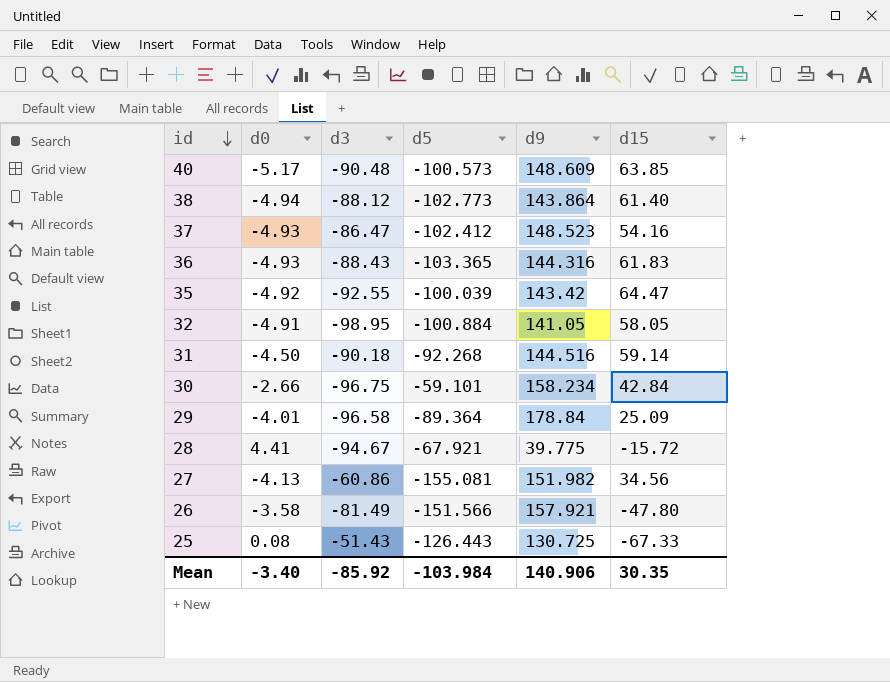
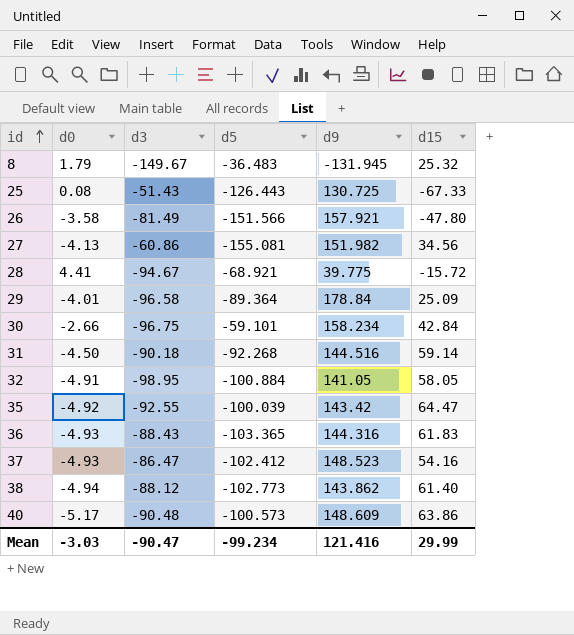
row order: id descending -> id ascending
row 8: none -> 1.79 | -149.67 | -36.483 | -131.945 | 25.32
28 | d5: -67.921 -> -68.921
38 | d9: 143.864 -> 143.862
40 | d15: 63.85 -> 63.86
Mean | d0: -3.40 -> -3.03
Mean | d3: -85.92 -> -90.47
Mean | d5: -103.984 -> -99.234
Mean | d9: 140.906 -> 121.416
Mean | d15: 30.35 -> 29.99

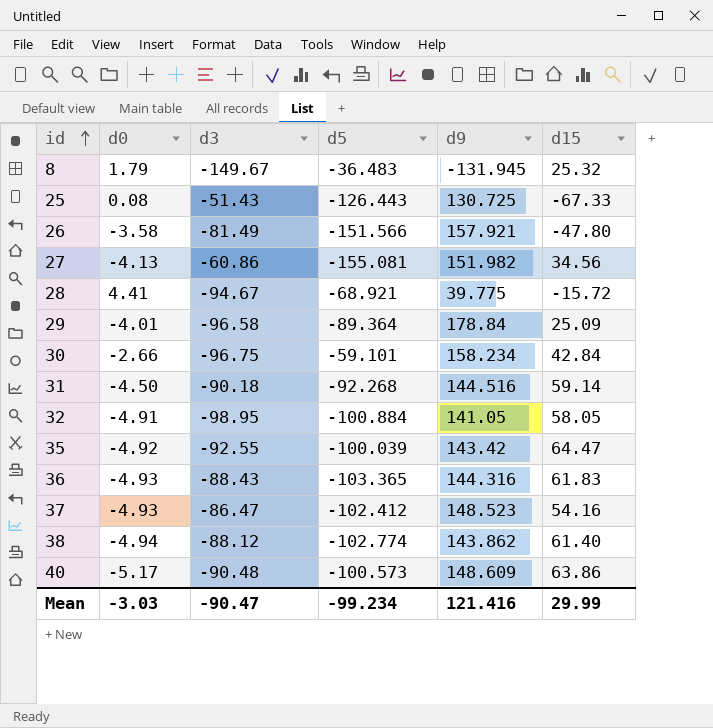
38 | d5: -102.773 -> -102.774

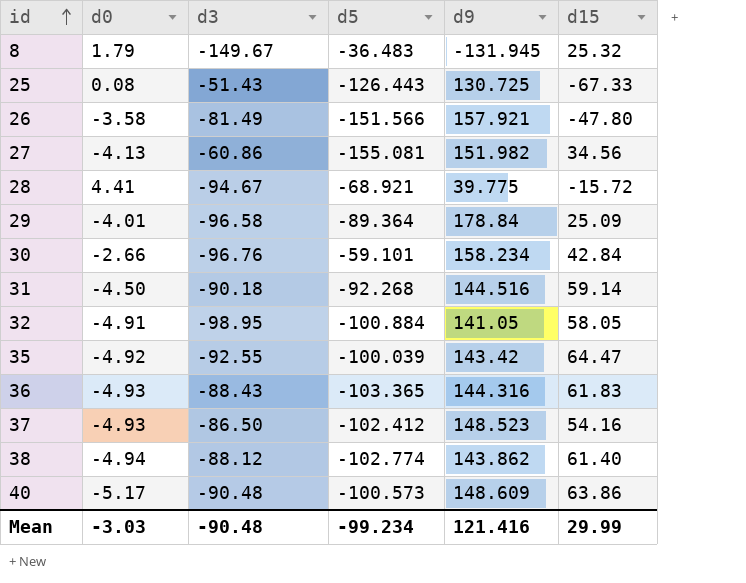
30 | d3: -96.75 -> -96.76
37 | d3: -86.47 -> -86.50
Mean | d3: -90.47 -> -90.48

